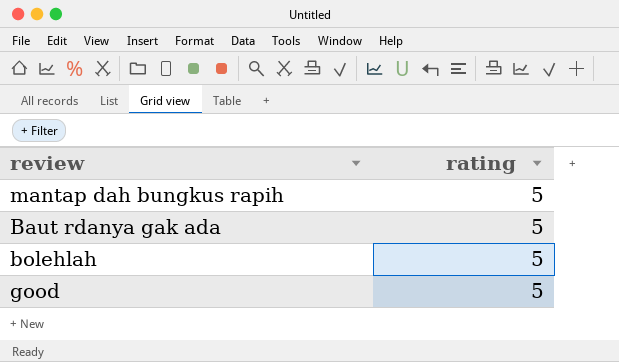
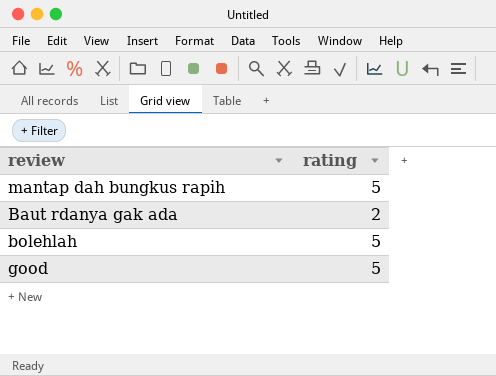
Baut rdanya gak ada | rating: 5 -> 2

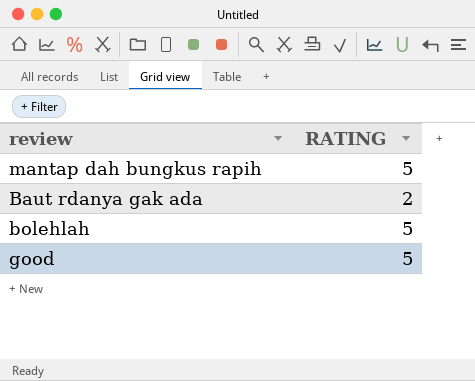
column name: rating -> RATING

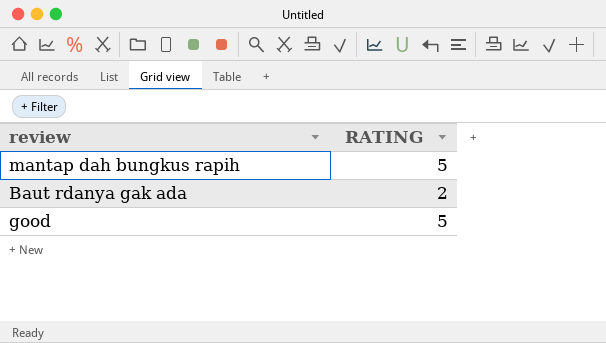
row bolehlah: 5 -> none

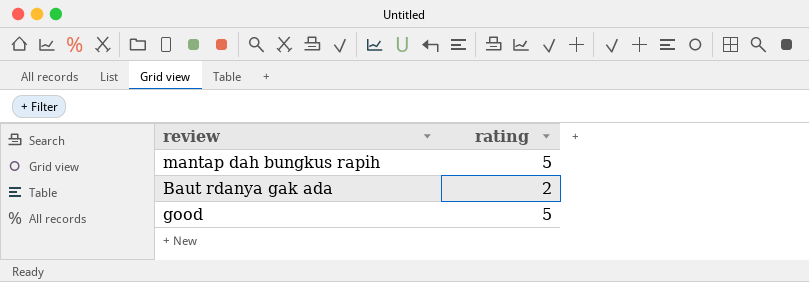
column name: RATING -> rating

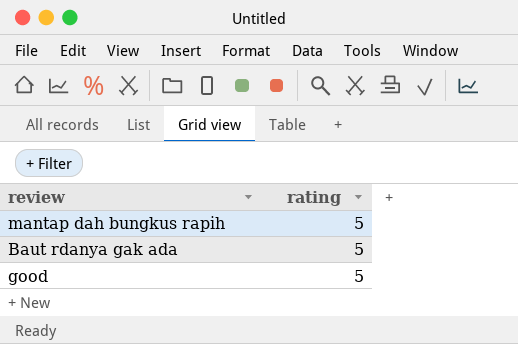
Baut rdanya gak ada | rating: 2 -> 5

